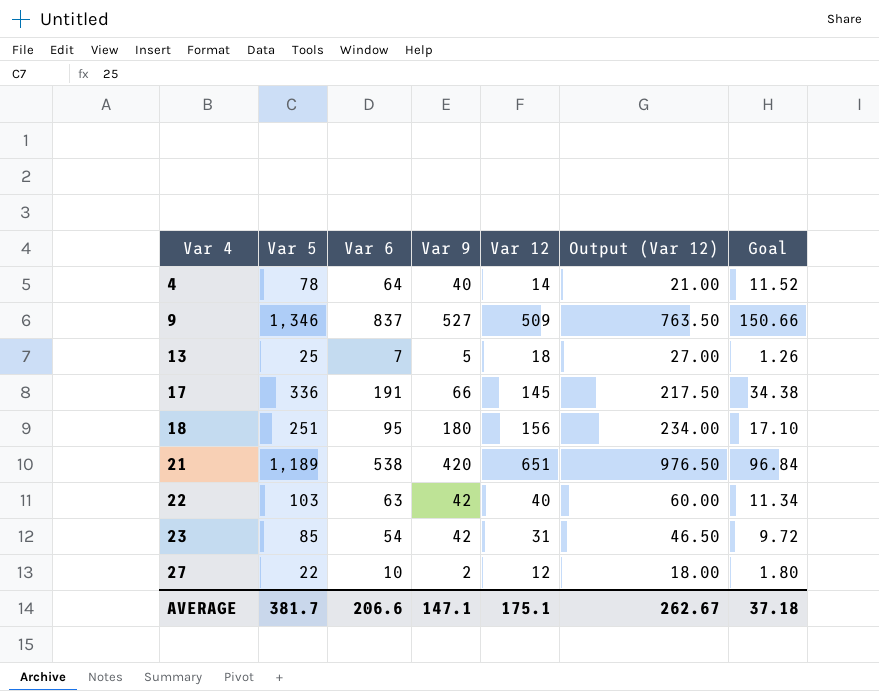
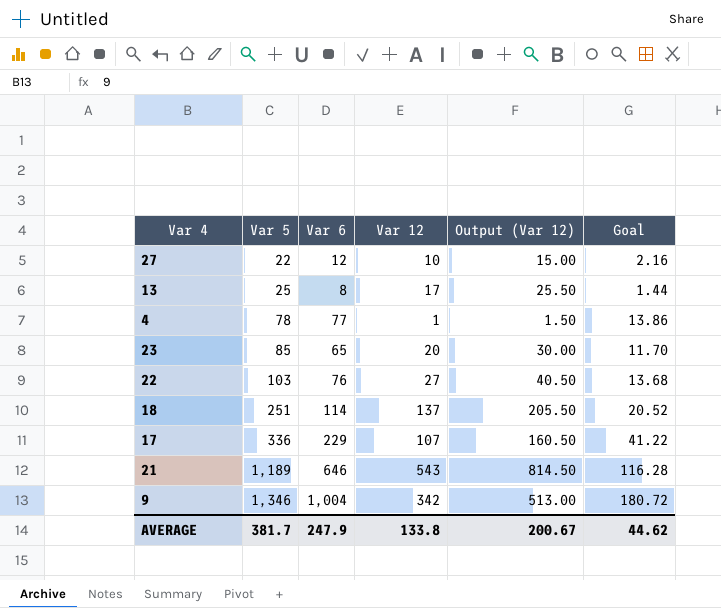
row order: Var 4 ascending -> Var 5 ascending
column Var 9 | position: 4 -> none
27 | Var 6: 10 -> 12
27 | Var 12: 12 -> 10
27 | Output (Var 12): 18.00 -> 15.00
27 | Goal: 1.80 -> 2.16
13 | Var 6: 7 -> 8
13 | Var 12: 18 -> 17
13 | Output (Var 12): 27.00 -> 25.50
13 | Goal: 1.26 -> 1.44
4 | Var 6: 64 -> 77
4 | Var 12: 14 -> 1
4 | Output (Var 12): 21.00 -> 1.50
4 | Goal: 11.52 -> 13.86
23 | Var 6: 54 -> 65
23 | Var 12: 31 -> 20
23 | Output (Var 12): 46.50 -> 30.00
23 | Goal: 9.72 -> 11.70
22 | Var 6: 63 -> 76
22 | Var 12: 40 -> 27
22 | Output (Var 12): 60.00 -> 40.50
22 | Goal: 11.34 -> 13.68
18 | Var 6: 95 -> 114
18 | Var 12: 156 -> 137
18 | Output (Var 12): 234.00 -> 205.50
18 | Goal: 17.10 -> 20.52
17 | Var 6: 191 -> 229
17 | Var 12: 145 -> 107
17 | Output (Var 12): 217.50 -> 160.50
17 | Goal: 34.38 -> 41.22
21 | Var 6: 538 -> 646
21 | Var 12: 651 -> 543
21 | Output (Var 12): 976.50 -> 814.50
21 | Goal: 96.84 -> 116.28
9 | Var 6: 837 -> 1,004
9 | Var 12: 509 -> 342
9 | Output (Var 12): 763.50 -> 513.00
9 | Goal: 150.66 -> 180.72
AVERAGE | Var 6: 206.6 -> 247.9
AVERAGE | Var 12: 175.1 -> 133.8
AVERAGE | Output (Var 12): 262.67 -> 200.67
AVERAGE | Goal: 37.18 -> 44.62

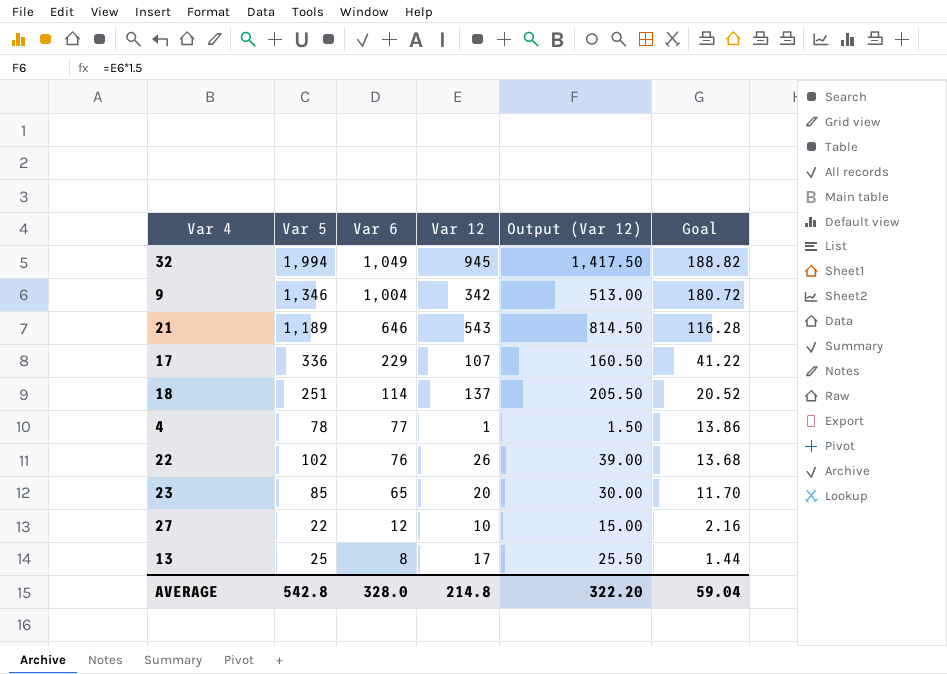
row order: Var 5 ascending -> Var 6 descending
row 32: none -> 1,994 | 1,049 | 945 | 1,417.50 | 188.82
22 | Var 5: 103 -> 102
22 | Var 12: 27 -> 26
22 | Output (Var 12): 40.50 -> 39.00
AVERAGE | Var 5: 381.7 -> 542.8
AVERAGE | Var 6: 247.9 -> 328.0
AVERAGE | Var 12: 133.8 -> 214.8
AVERAGE | Output (Var 12): 200.67 -> 322.20
AVERAGE | Goal: 44.62 -> 59.04

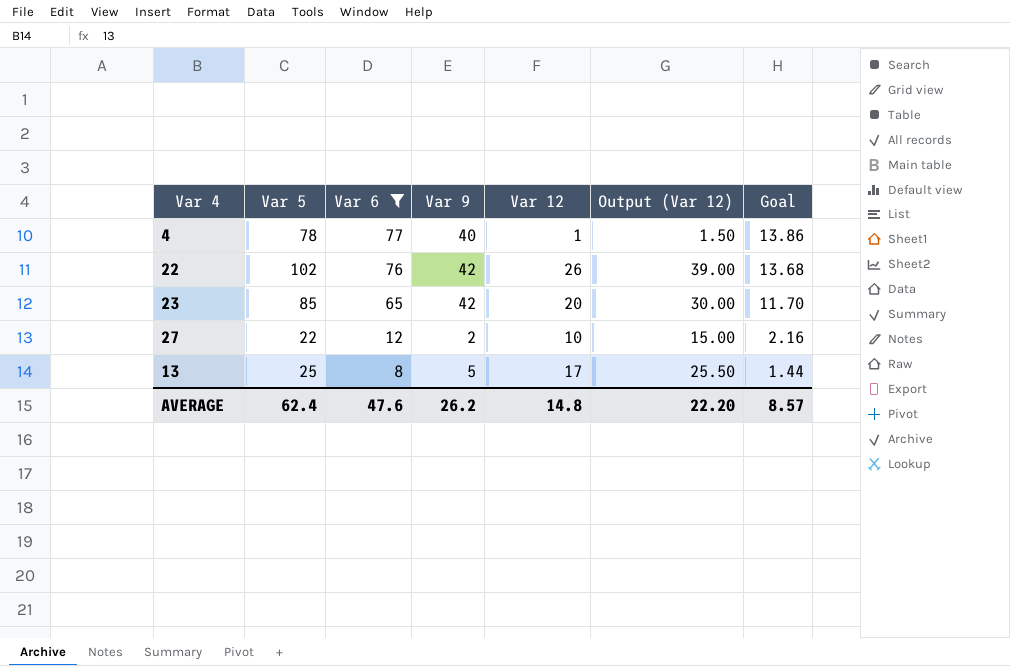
filter: none -> Var 6 <= 77
column Var 9 | position: none -> 4
AVERAGE | Var 5: 542.8 -> 62.4
AVERAGE | Var 6: 328.0 -> 47.6
AVERAGE | Var 12: 214.8 -> 14.8
AVERAGE | Output (Var 12): 322.20 -> 22.20
AVERAGE | Goal: 59.04 -> 8.57

